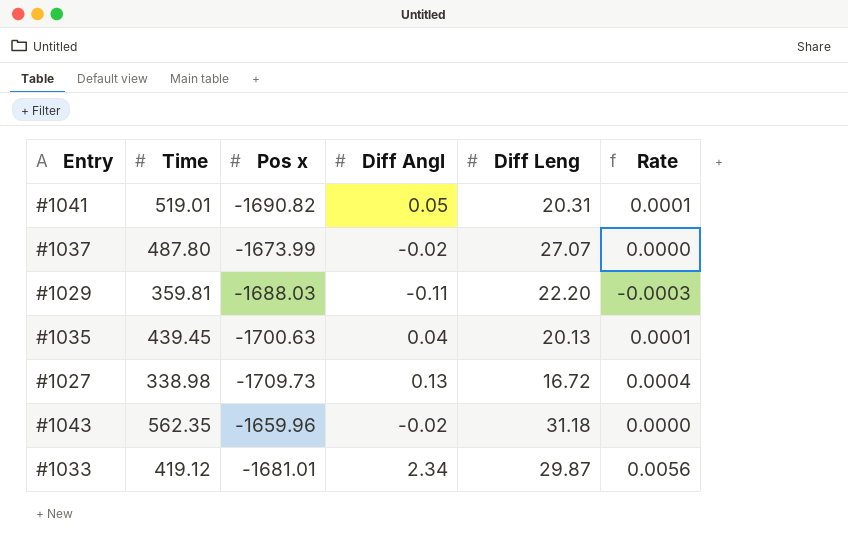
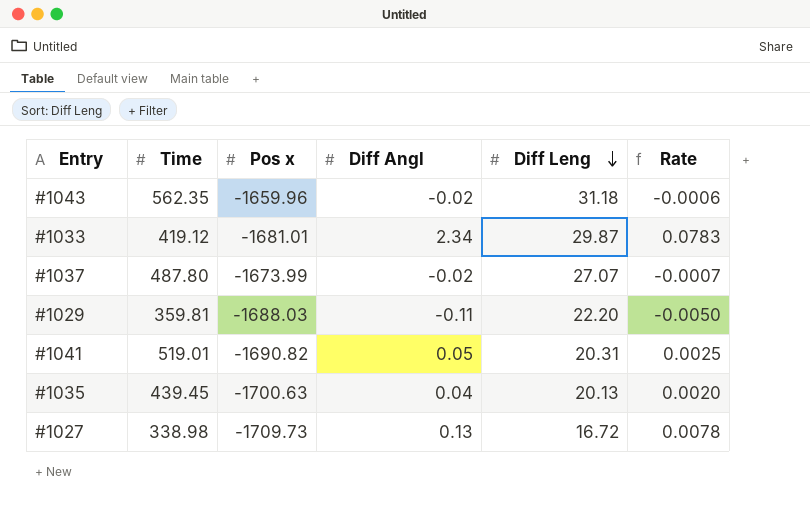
row order: none -> Diff Leng descending
column Rate | formula: [Diff Angl] / [Time] -> [Diff Angl] / [Diff Leng]

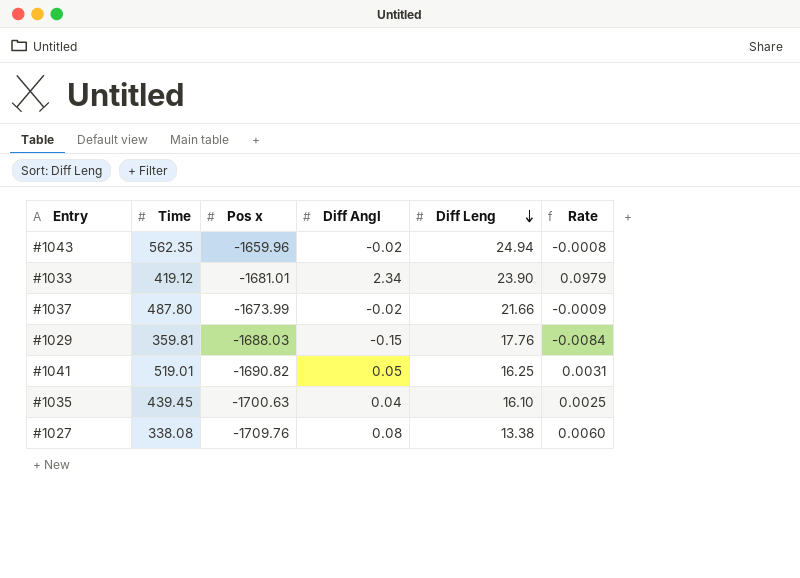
#1043 | Diff Leng: 31.18 -> 24.94
#1043 | Rate: -0.0006 -> -0.0008
#1033 | Diff Leng: 29.87 -> 23.90
#1033 | Rate: 0.0783 -> 0.0979
#1037 | Diff Leng: 27.07 -> 21.66
#1037 | Rate: -0.0007 -> -0.0009
#1029 | Diff Angl: -0.11 -> -0.15
#1029 | Diff Leng: 22.20 -> 17.76
#1029 | Rate: -0.0050 -> -0.0084
#1041 | Diff Leng: 20.31 -> 16.25
#1041 | Rate: 0.0025 -> 0.0031
#1035 | Diff Leng: 20.13 -> 16.10
#1035 | Rate: 0.0020 -> 0.0025
#1027 | Time: 338.98 -> 338.08
#1027 | Pos x: -1709.73 -> -1709.76
#1027 | Diff Angl: 0.13 -> 0.08
#1027 | Diff Leng: 16.72 -> 13.38
#1027 | Rate: 0.0078 -> 0.0060

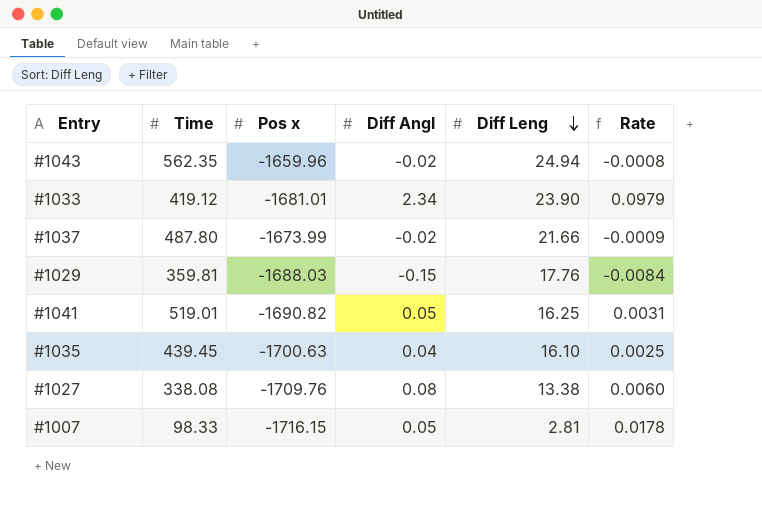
row #1007: none -> 98.33 | -1716.15 | 0.05 | 2.81 | 0.0178

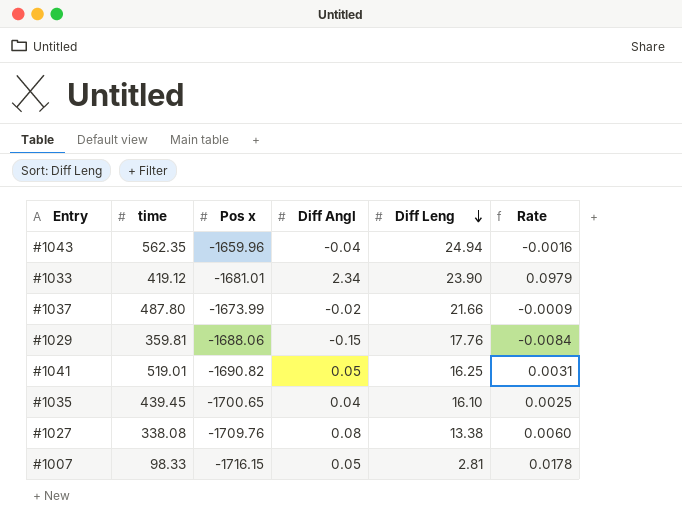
column name: Time -> time
#1043 | Diff Angl: -0.02 -> -0.04
#1043 | Rate: -0.0008 -> -0.0016
#1029 | Pos x: -1688.03 -> -1688.06
#1035 | Pos x: -1700.63 -> -1700.65

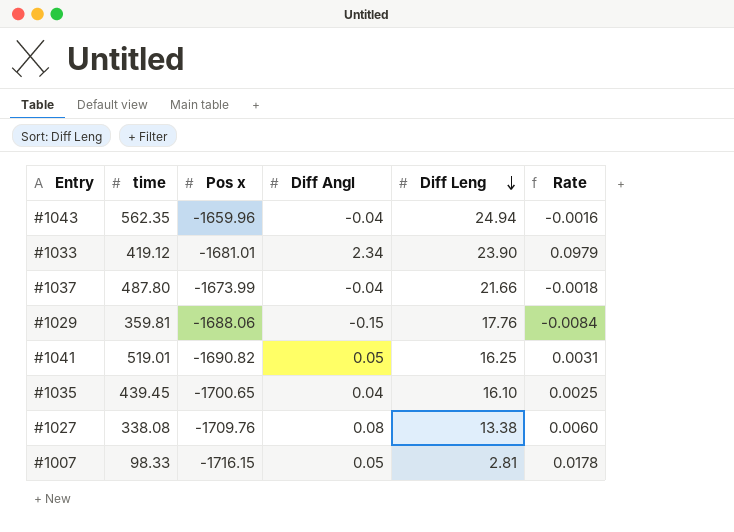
#1037 | Diff Angl: -0.02 -> -0.04
#1037 | Rate: -0.0009 -> -0.0018

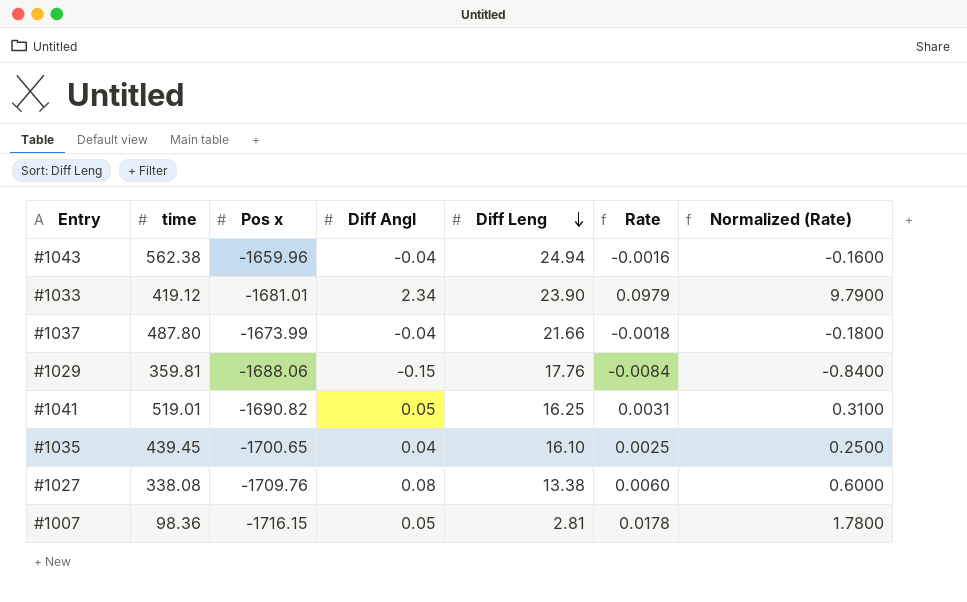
column Normalized (Rate) | formula: none -> [Rate] * 100
#1043 | time: 562.35 -> 562.38
#1007 | time: 98.33 -> 98.36

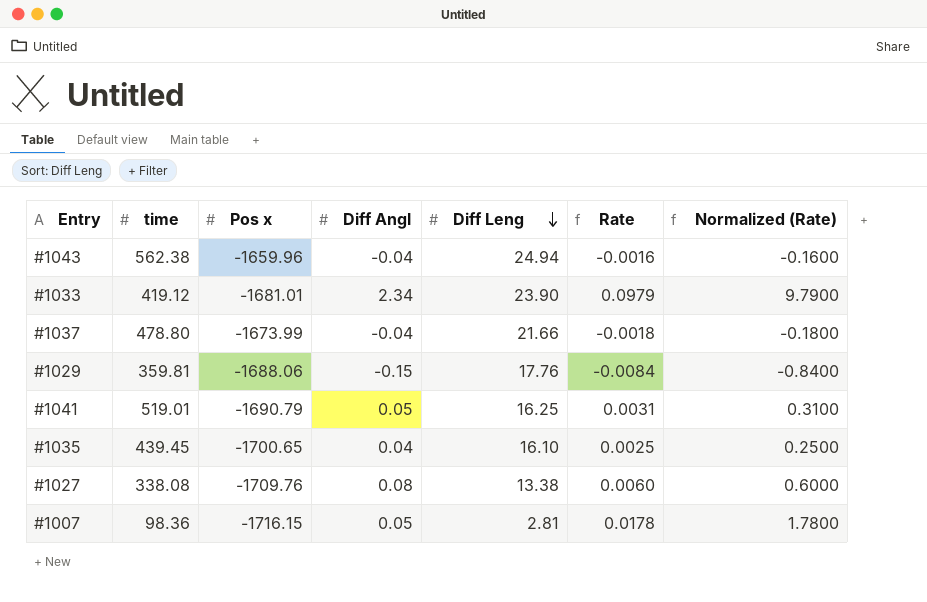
#1037 | time: 487.80 -> 478.80
#1041 | Pos x: -1690.82 -> -1690.79

